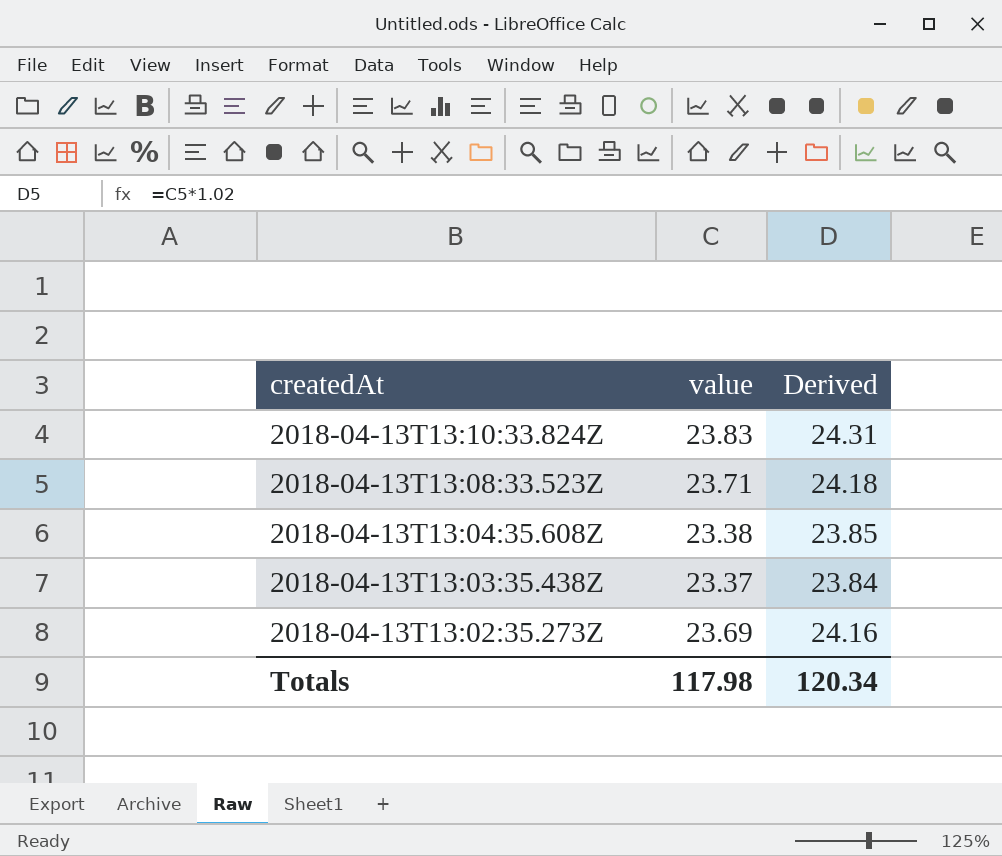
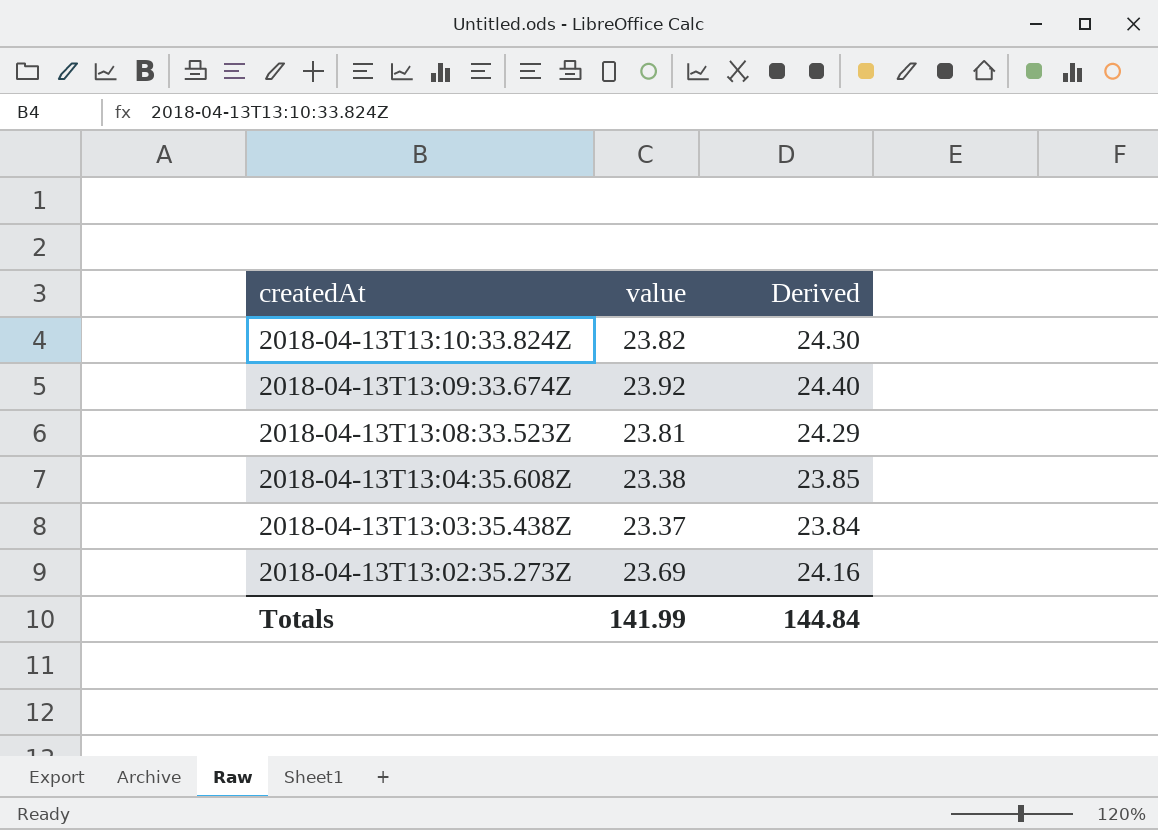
2018-04-13T13:10:33.824Z | value: 23.83 -> 23.82
2018-04-13T13:10:33.824Z | Derived: 24.31 -> 24.30
row 2018-04-13T13:09:33.674Z: none -> 23.92 | 24.40
2018-04-13T13:08:33.523Z | value: 23.71 -> 23.81
2018-04-13T13:08:33.523Z | Derived: 24.18 -> 24.29
Totals | value: 117.98 -> 141.99
Totals | Derived: 120.34 -> 144.84

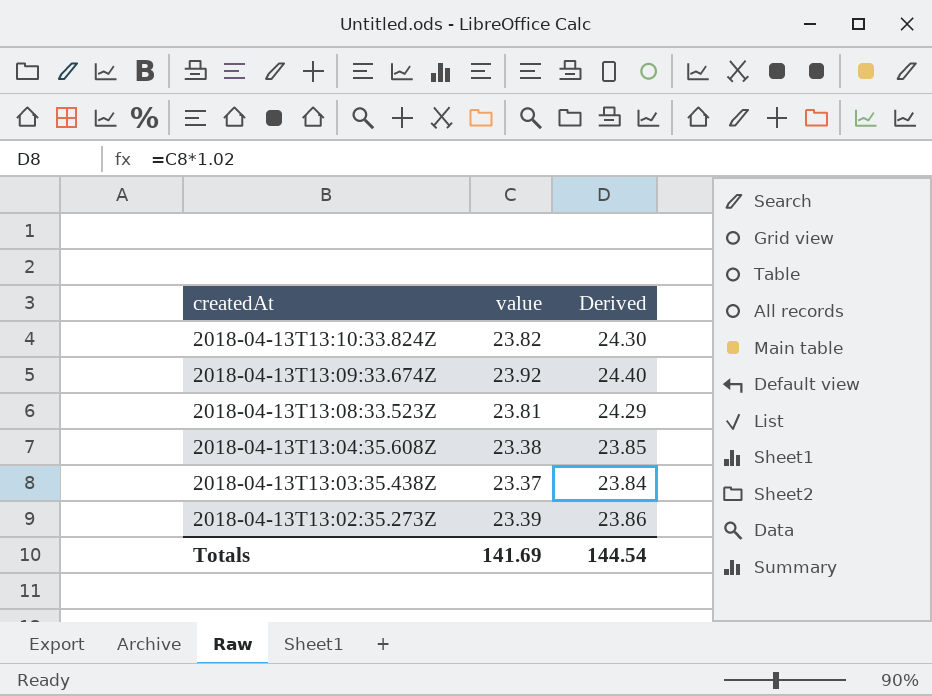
2018-04-13T13:02:35.273Z | value: 23.69 -> 23.39
2018-04-13T13:02:35.273Z | Derived: 24.16 -> 23.86
Totals | value: 141.99 -> 141.69
Totals | Derived: 144.84 -> 144.54

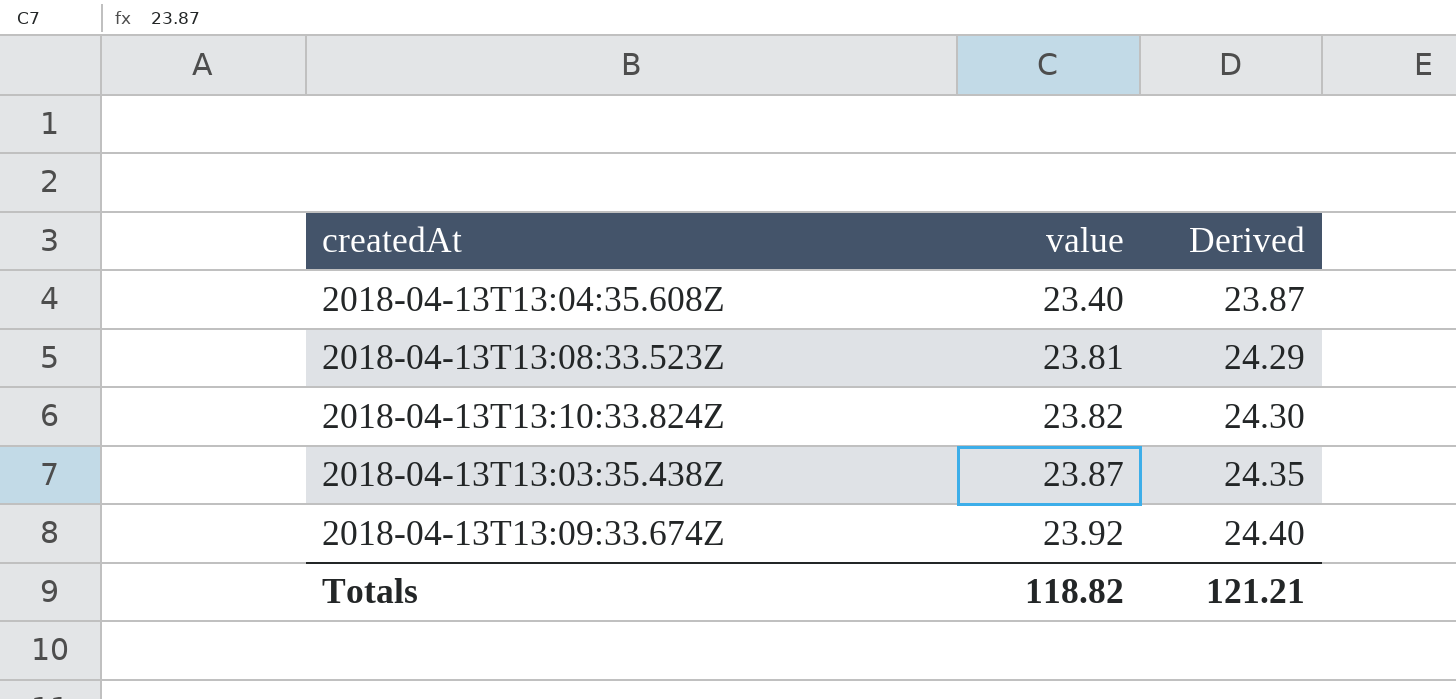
row order: createdAt descending -> value ascending
row 2018-04-13T13:02:35.273Z: 23.39 | 23.86 -> none
2018-04-13T13:04:35.608Z | value: 23.38 -> 23.40
2018-04-13T13:04:35.608Z | Derived: 23.85 -> 23.87
2018-04-13T13:03:35.438Z | value: 23.37 -> 23.87
2018-04-13T13:03:35.438Z | Derived: 23.84 -> 24.35
Totals | value: 141.69 -> 118.82
Totals | Derived: 144.54 -> 121.21

